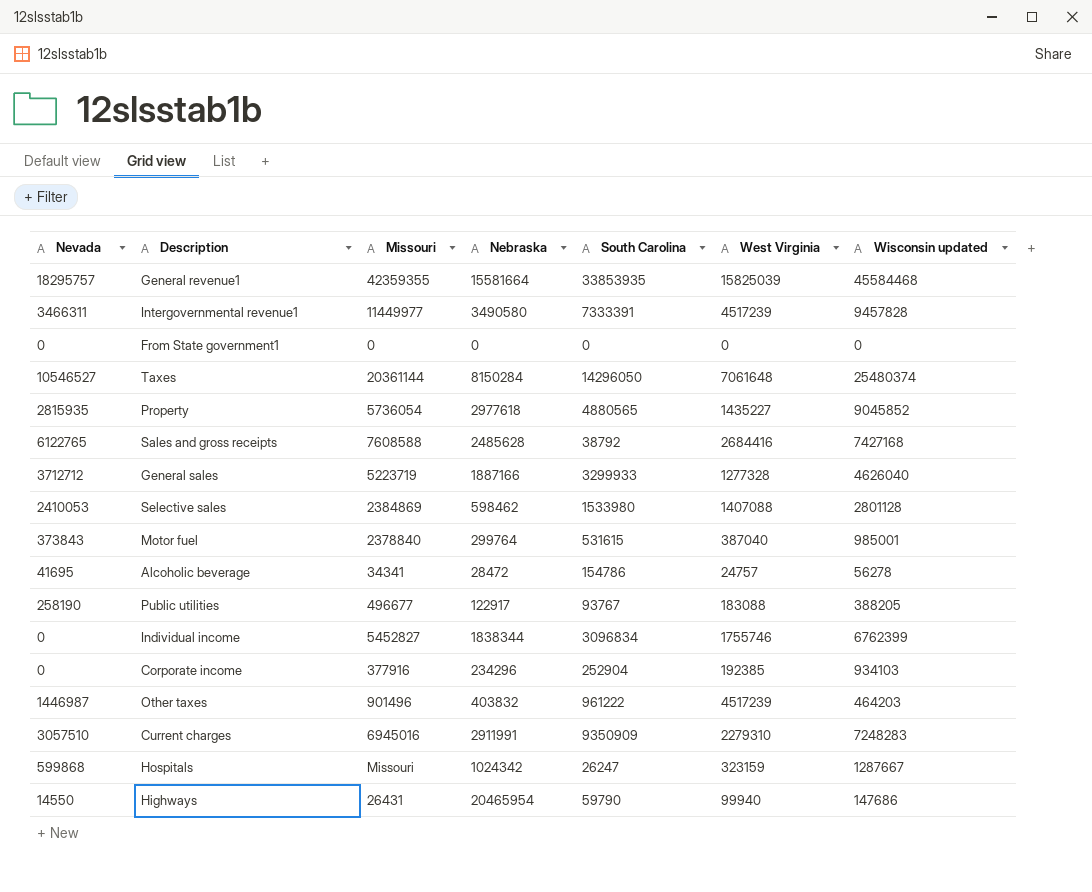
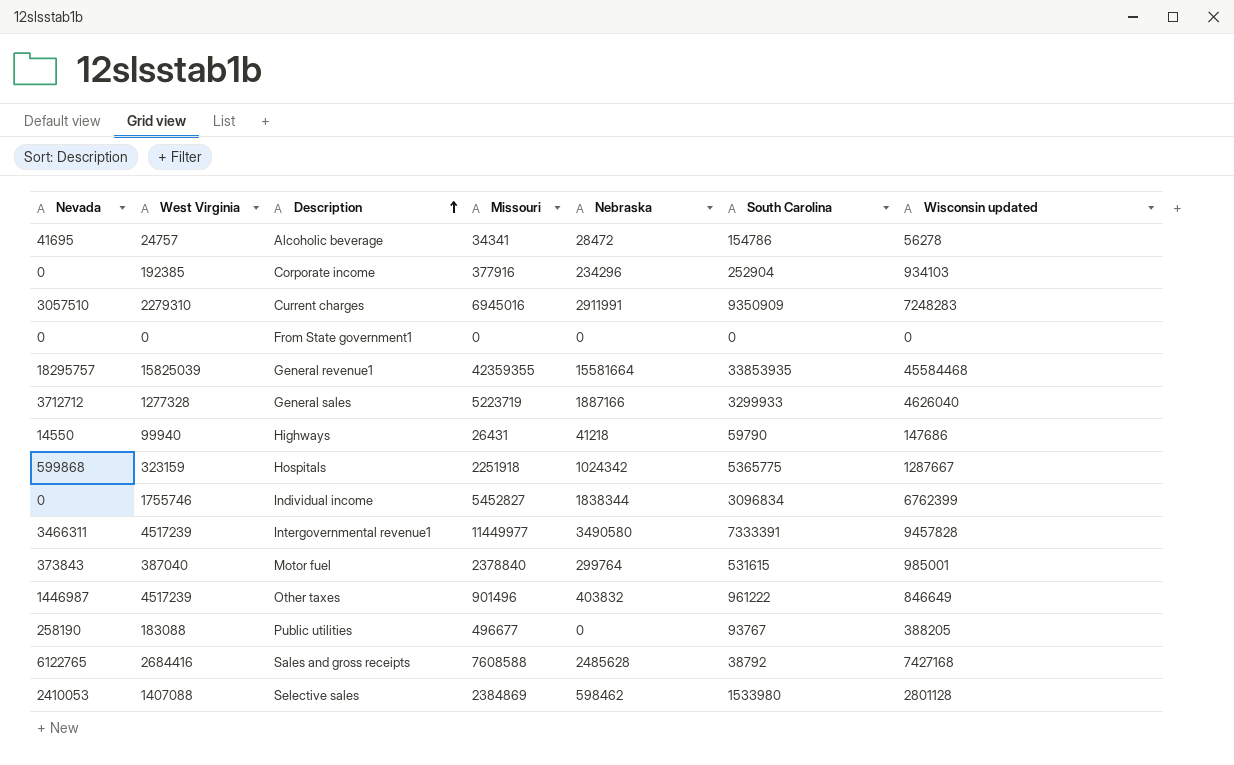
row order: none -> Description ascending
column West Virginia | position: 6 -> 2
row Taxes: 10546527 | 20361144 | 8150284 | 14296050 | 7061648 | 25480374 -> none
row Property: 2815935 | 5736054 | 2977618 | 4880565 | 1435227 | 9045852 -> none
Highways | Nebraska: 20465954 -> 41218
Hospitals | Missouri: Missouri -> 2251918
Hospitals | South Carolina: 26247 -> 5365775
Other taxes | Wisconsin updated: 464203 -> 846649
Public utilities | Nebraska: 122917 -> 0

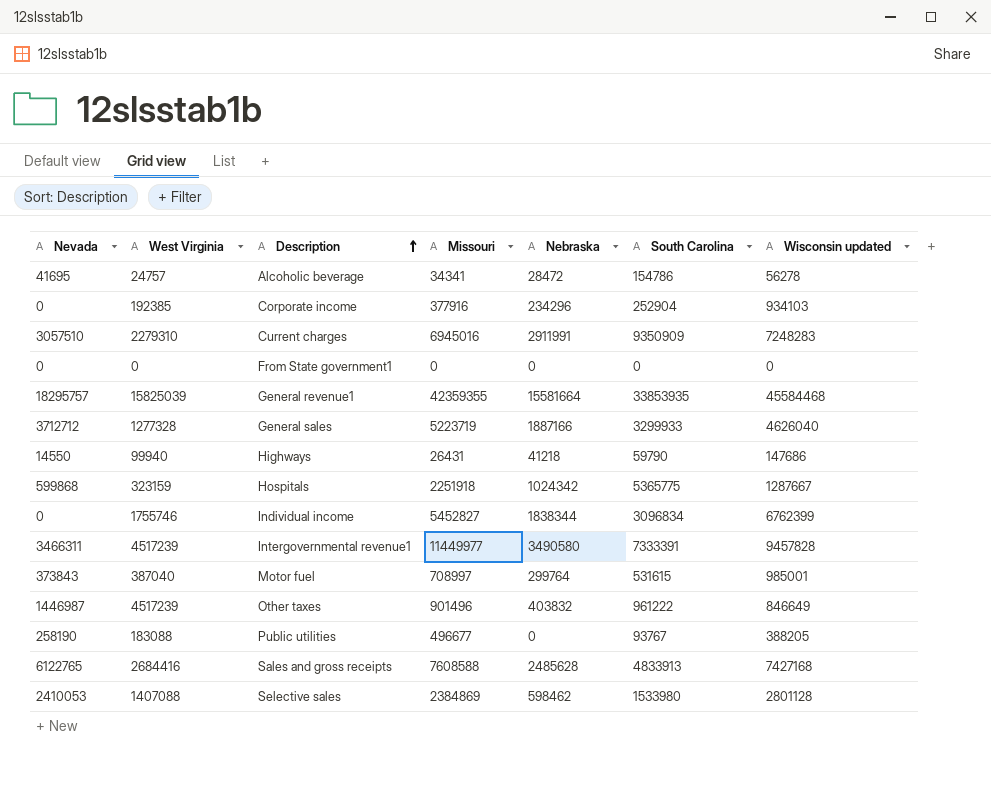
Motor fuel | Missouri: 2378840 -> 708997
Sales and gross receipts | South Carolina: 38792 -> 4833913

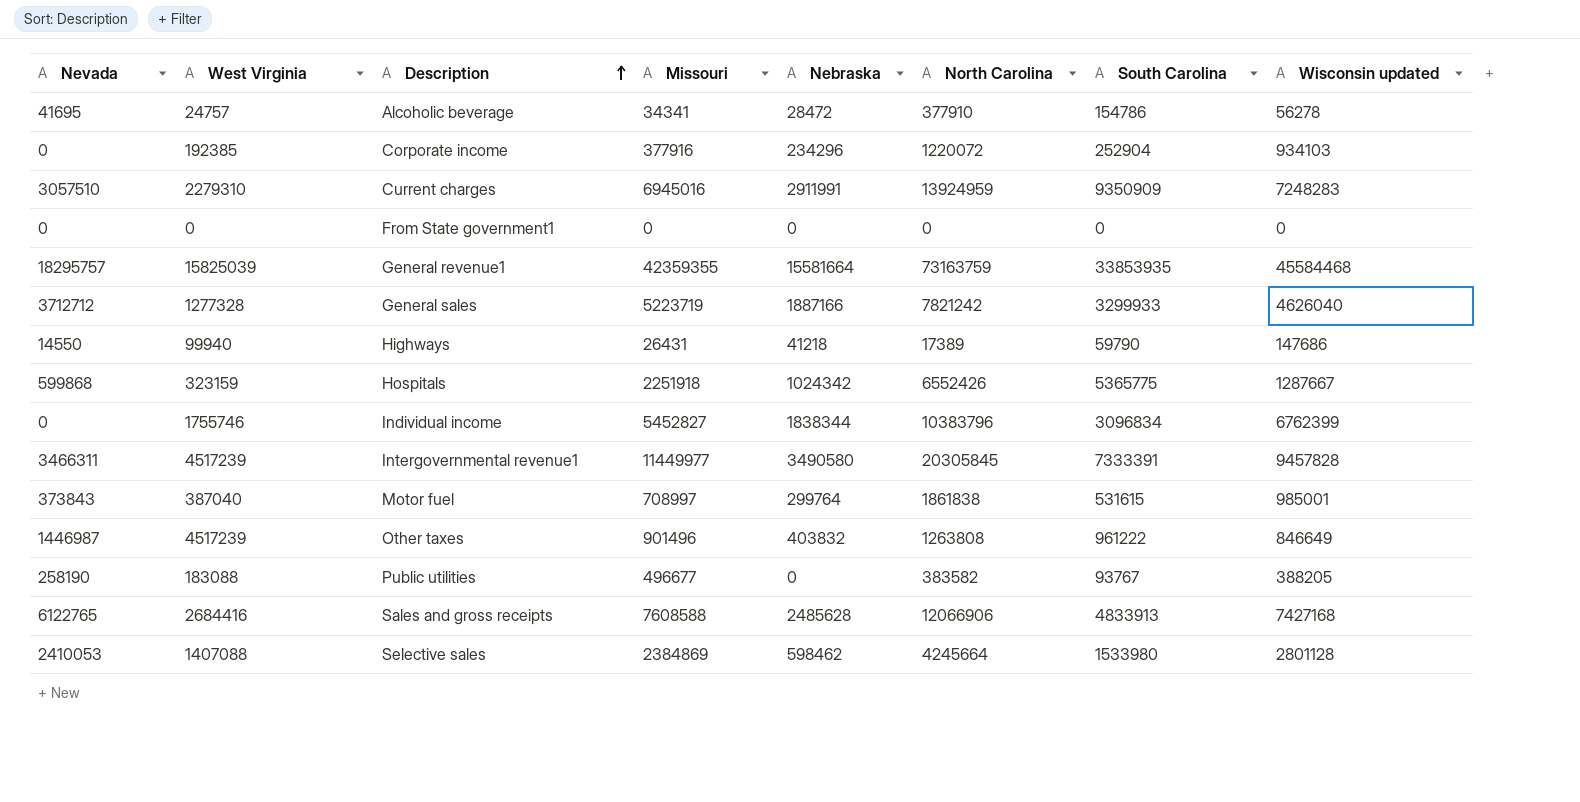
column North Carolina | position: none -> 6

